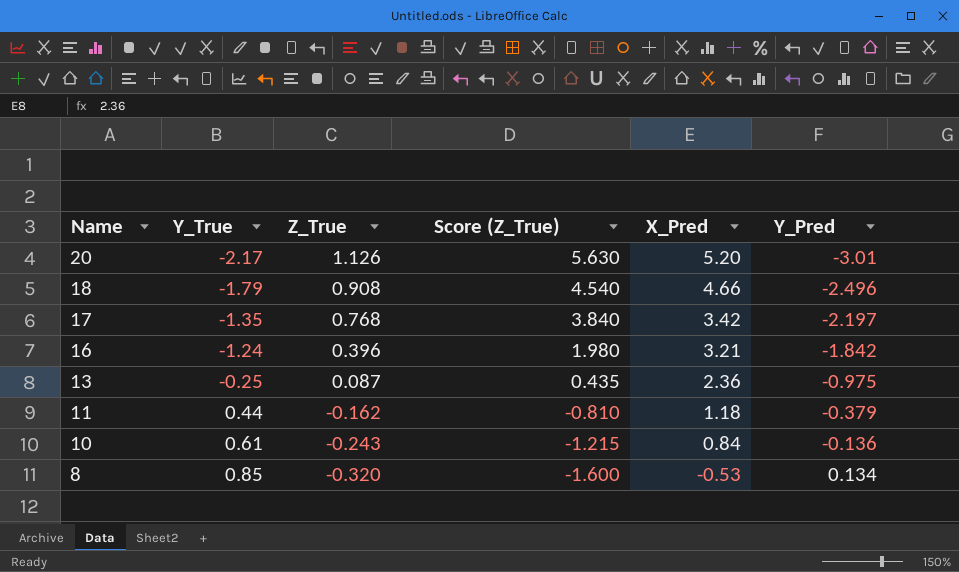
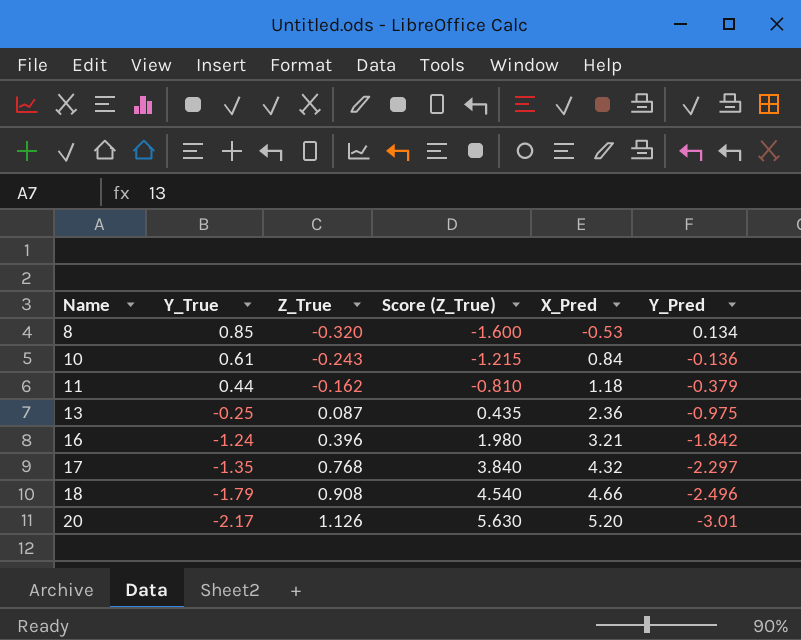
row order: Name descending -> Name ascending
17 | X_Pred: 3.42 -> 4.32
17 | Y_Pred: -2.197 -> -2.297

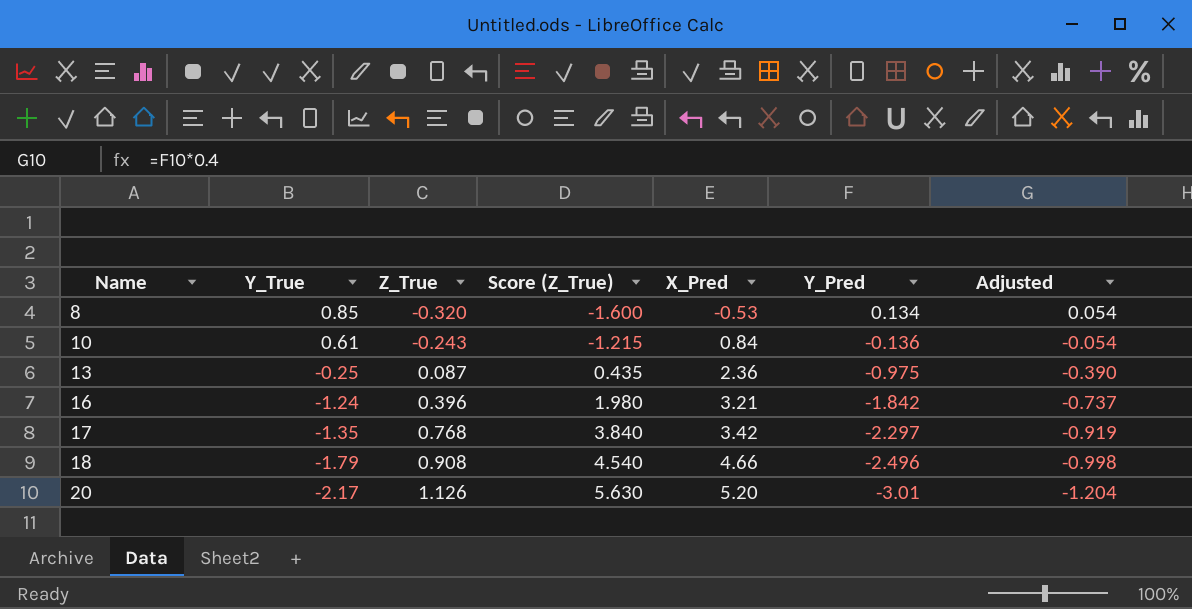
column Adjusted | formula: none -> [Y_Pred] * 0.4
row 11: 0.44 | -0.162 | -0.810 | 1.18 | -0.379 -> none
17 | X_Pred: 4.32 -> 3.42

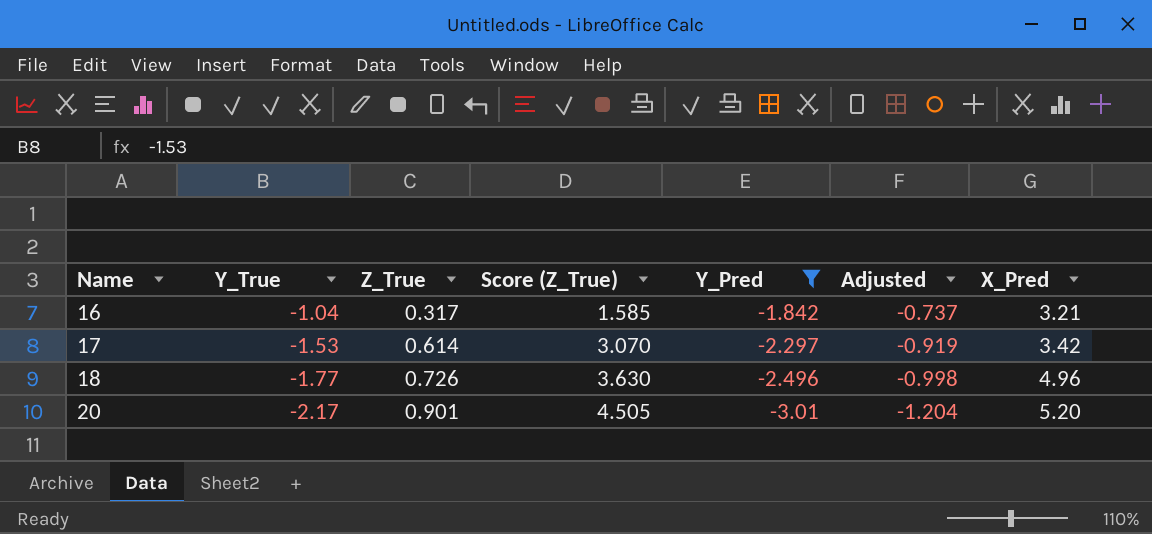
filter: none -> Y_Pred <= -1.842
column X_Pred | position: 5 -> 7
16 | Y_True: -1.24 -> -1.04
16 | Z_True: 0.396 -> 0.317
16 | Score (Z_True): 1.980 -> 1.585
17 | Y_True: -1.35 -> -1.53
17 | Z_True: 0.768 -> 0.614
17 | Score (Z_True): 3.840 -> 3.070
18 | Y_True: -1.79 -> -1.77
18 | Z_True: 0.908 -> 0.726
18 | Score (Z_True): 4.540 -> 3.630
18 | X_Pred: 4.66 -> 4.96
20 | Z_True: 1.126 -> 0.901
20 | Score (Z_True): 5.630 -> 4.505

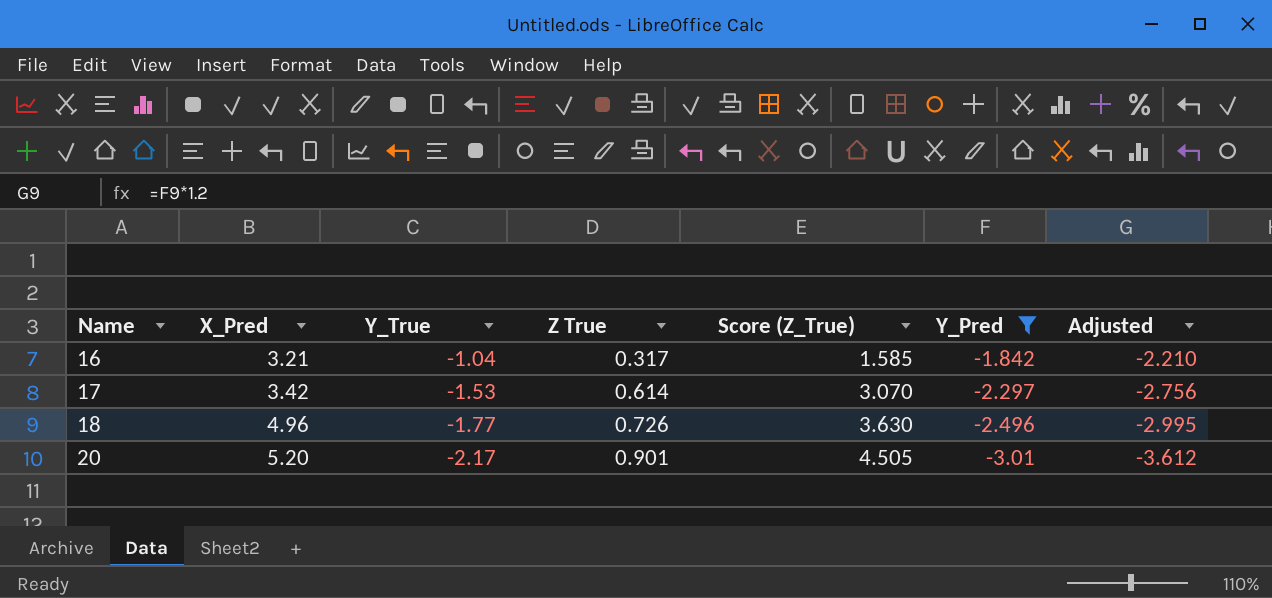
column X_Pred | position: 7 -> 2
column name: Z_True -> Z True
column Adjusted | formula: [Y_Pred] * 0.4 -> [Y_Pred] * 1.2

